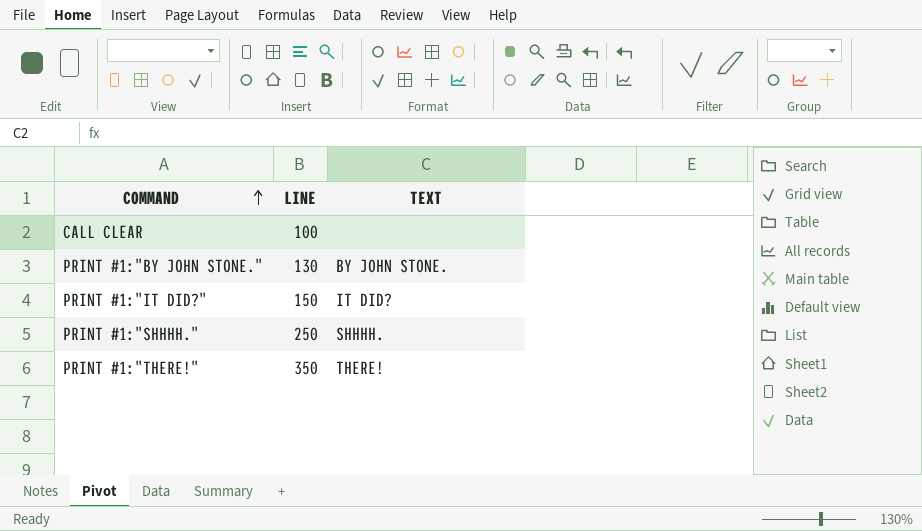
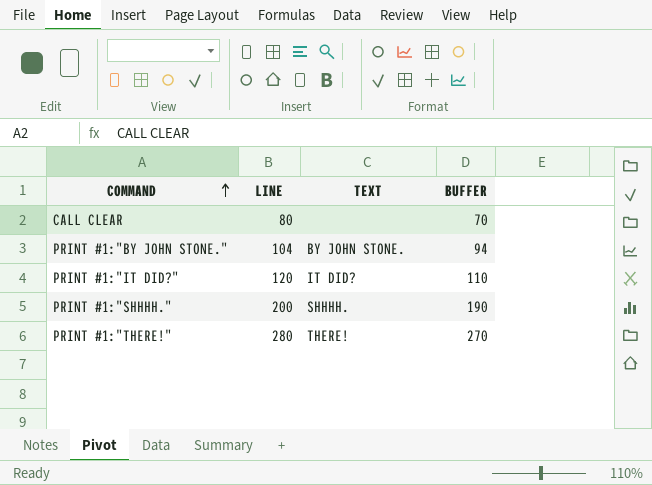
column BUFFER | formula: none -> [LINE] - 10
CALL CLEAR | LINE: 100 -> 80
PRINT #1:"BY JOHN STONE." | LINE: 130 -> 104
PRINT #1:"IT DID?" | LINE: 150 -> 120
PRINT #1:"SHHHH." | LINE: 250 -> 200
PRINT #1:"THERE!" | LINE: 350 -> 280

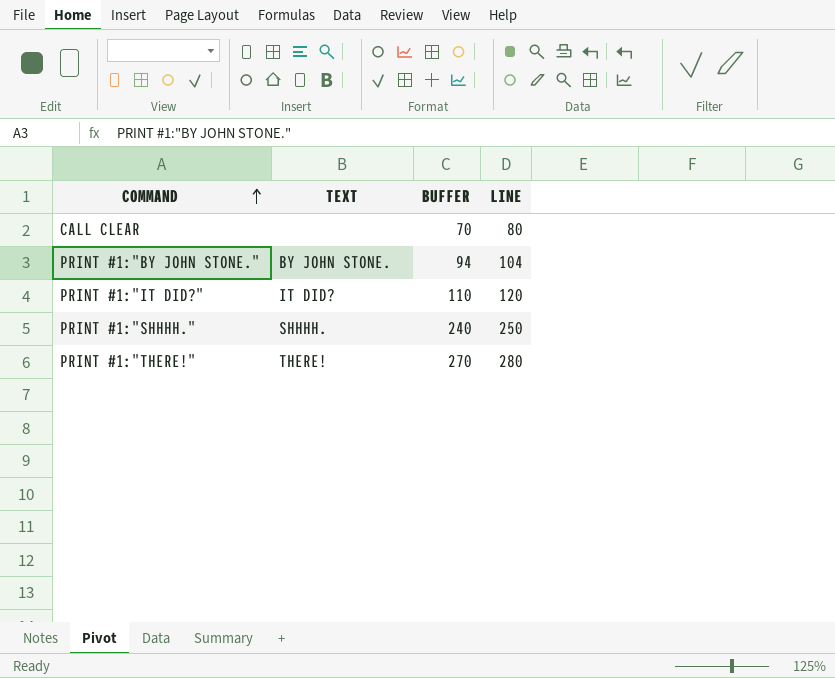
column LINE | position: 2 -> 4
PRINT #1:"SHHHH." | BUFFER: 190 -> 240
PRINT #1:"SHHHH." | LINE: 200 -> 250

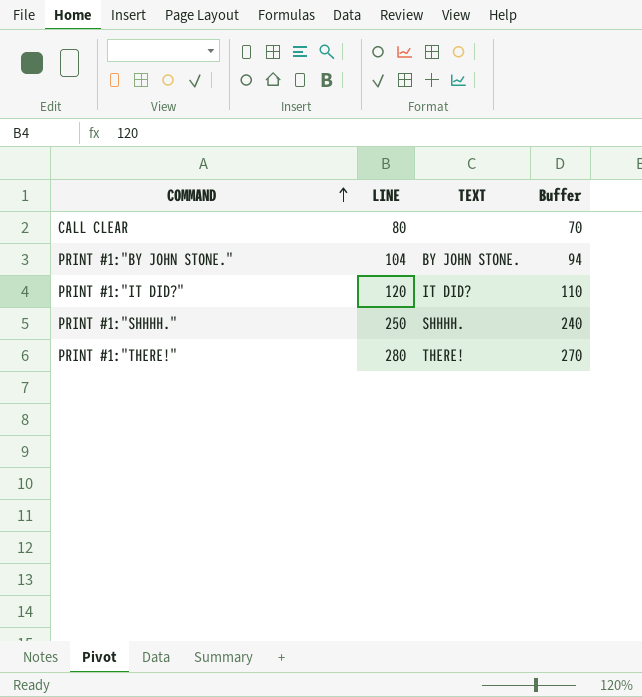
column LINE | position: 4 -> 2
column name: BUFFER -> Buffer

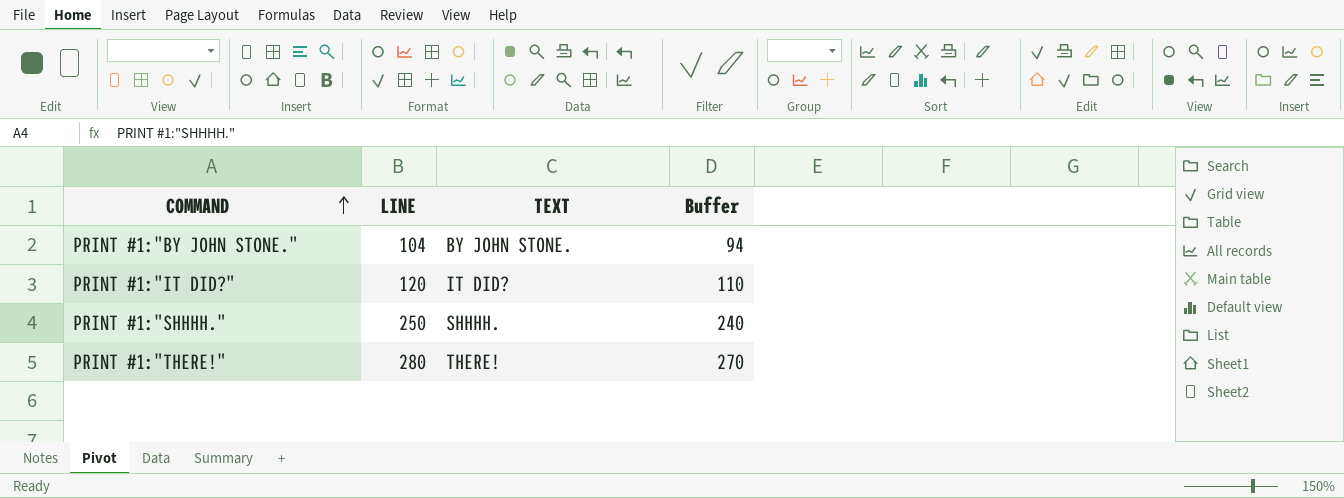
row CALL CLEAR: 80 | none | 70 -> none

